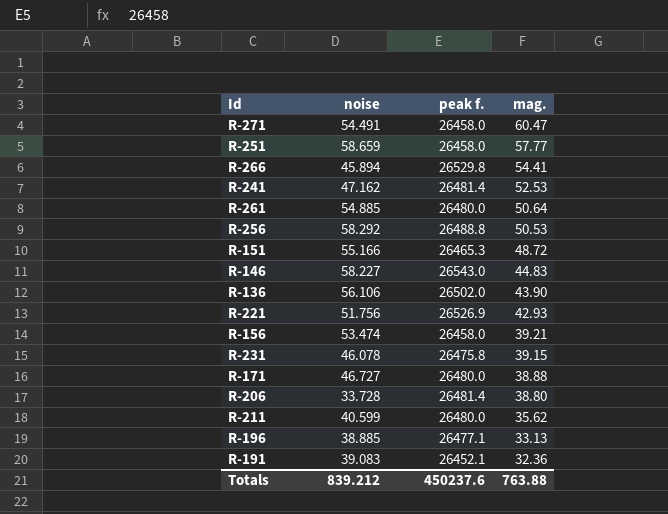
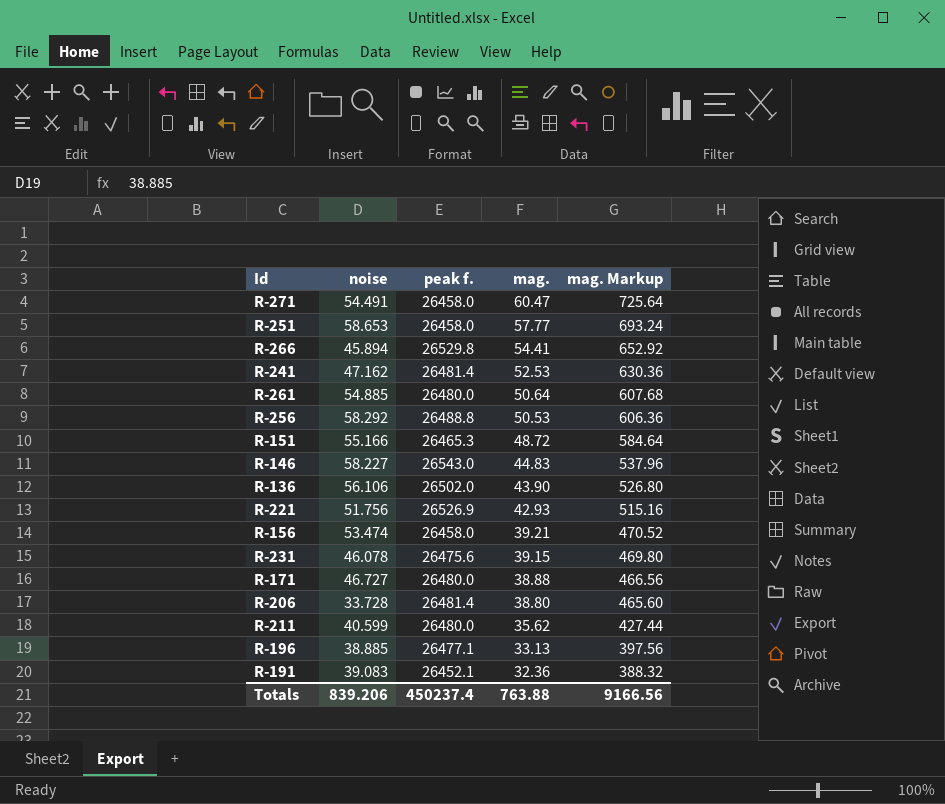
column mag. Markup | formula: none -> [mag.] * 12
R-251 | noise: 58.659 -> 58.653
R-231 | peak f.: 26475.8 -> 26475.6
Totals | noise: 839.212 -> 839.206
Totals | peak f.: 450237.6 -> 450237.4

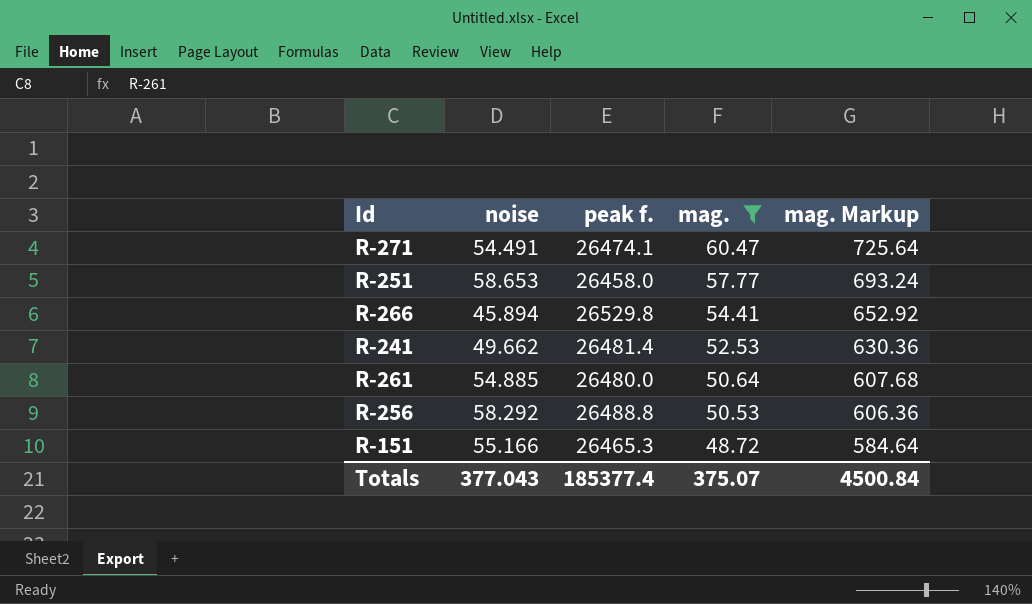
filter: none -> mag. >= 48.72
R-271 | peak f.: 26458.0 -> 26474.1
R-241 | noise: 47.162 -> 49.662
Totals | noise: 839.206 -> 377.043
Totals | peak f.: 450237.4 -> 185377.4
Totals | mag.: 763.88 -> 375.07
Totals | mag. Markup: 9166.56 -> 4500.84

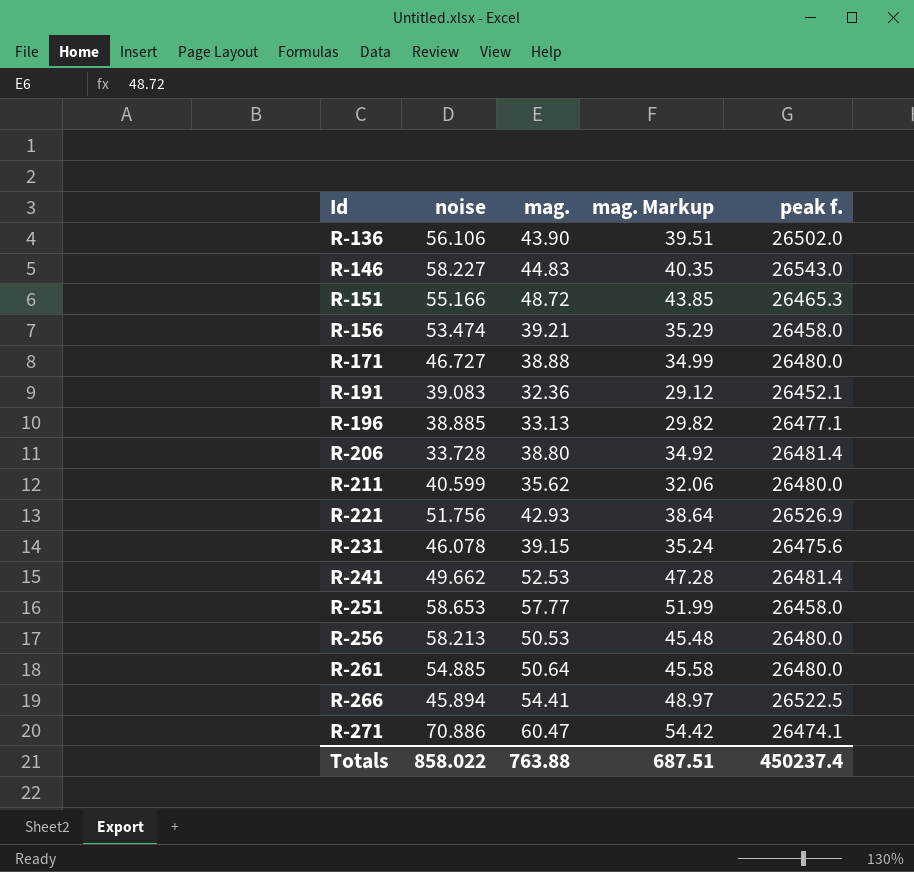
filter: mag. >= 48.72 -> none
row order: mag. descending -> Id ascending
column mag. Markup | formula: [mag.] * 12 -> [mag.] * 0.9
column peak f. | position: 3 -> 5
R-256 | noise: 58.292 -> 58.213
R-256 | peak f.: 26488.8 -> 26480.0
R-266 | peak f.: 26529.8 -> 26522.5
R-271 | noise: 54.491 -> 70.886
Totals | noise: 377.043 -> 858.022
Totals | mag.: 375.07 -> 763.88
Totals | mag. Markup: 4500.84 -> 687.51
Totals | peak f.: 185377.4 -> 450237.4

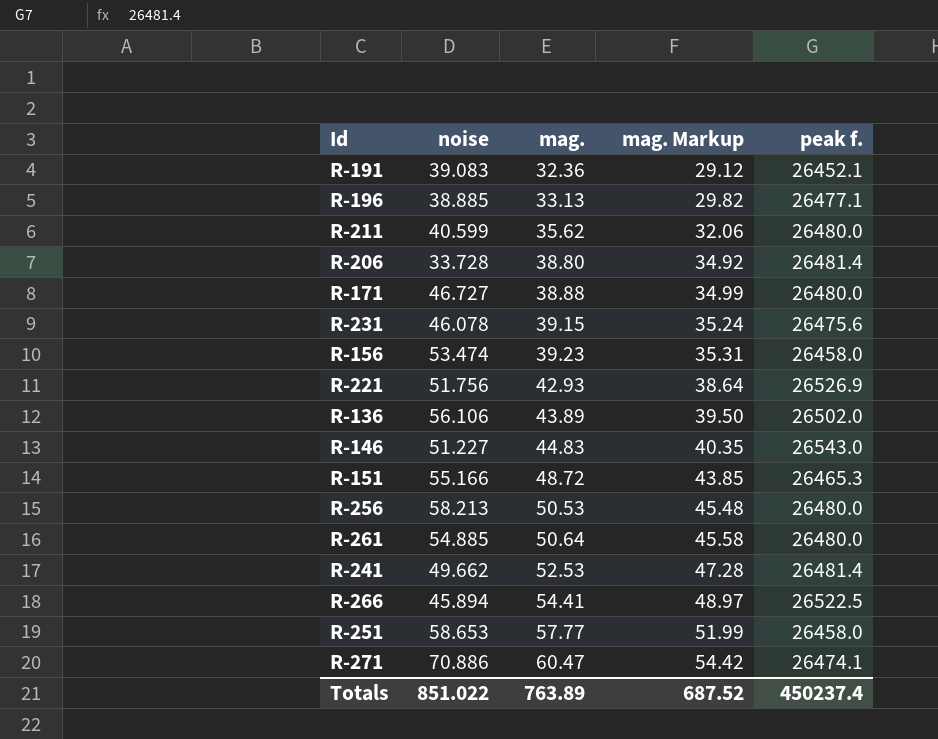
row order: Id ascending -> mag. ascending
R-156 | mag.: 39.21 -> 39.23
R-156 | mag. Markup: 35.29 -> 35.31
R-136 | mag.: 43.90 -> 43.89
R-136 | mag. Markup: 39.51 -> 39.50
R-146 | noise: 58.227 -> 51.227
Totals | noise: 858.022 -> 851.022
Totals | mag.: 763.88 -> 763.89
Totals | mag. Markup: 687.51 -> 687.52

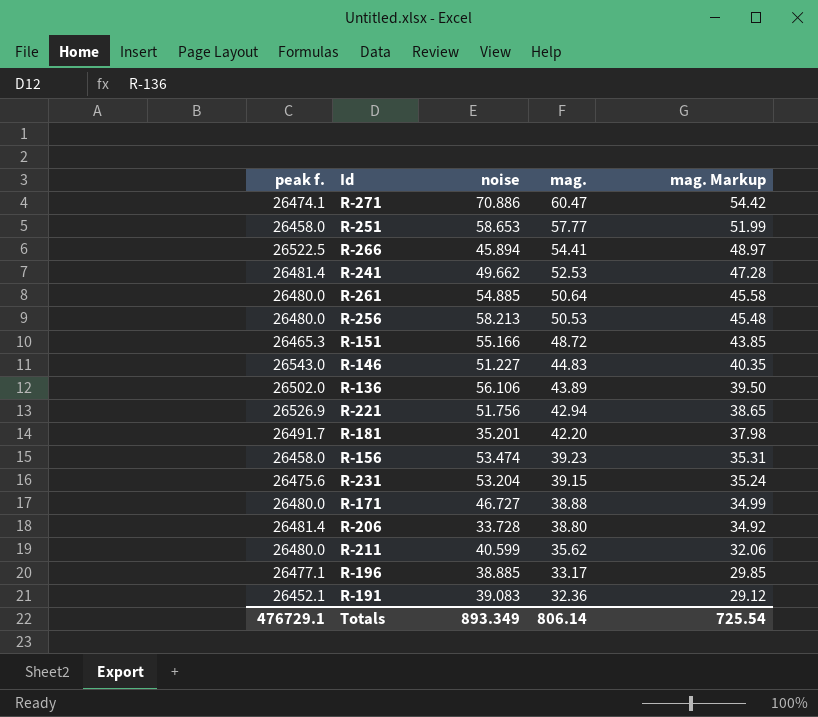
row order: mag. ascending -> mag. descending
column peak f. | position: 5 -> 1
R-221 | mag.: 42.93 -> 42.94
R-221 | mag. Markup: 38.64 -> 38.65
row R-181: none -> 26491.7 | 35.201 | 42.20 | 37.98
R-231 | noise: 46.078 -> 53.204
R-196 | mag.: 33.13 -> 33.17
R-196 | mag. Markup: 29.82 -> 29.85
Totals | peak f.: 450237.4 -> 476729.1
Totals | noise: 851.022 -> 893.349
Totals | mag.: 763.89 -> 806.14
Totals | mag. Markup: 687.52 -> 725.54

